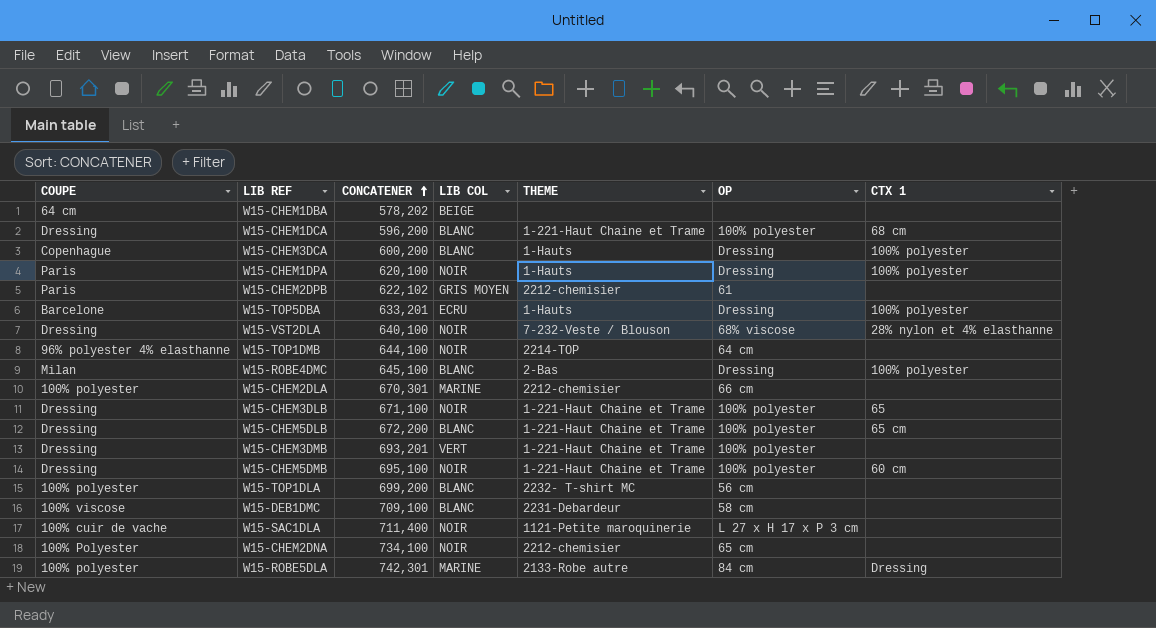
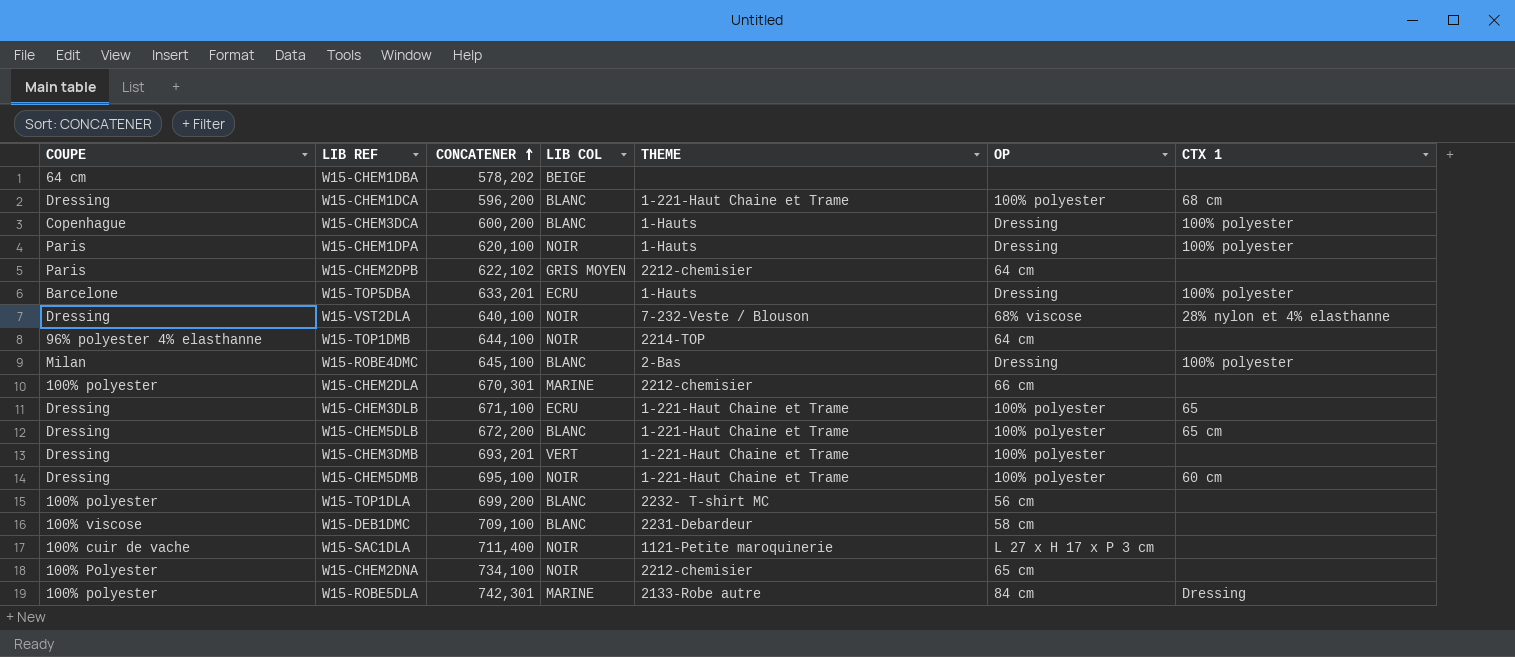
W15-CHEM2DPB | OP: 61 -> 64 cm
W15-CHEM3DLB | LIB COL: NOIR -> ECRU

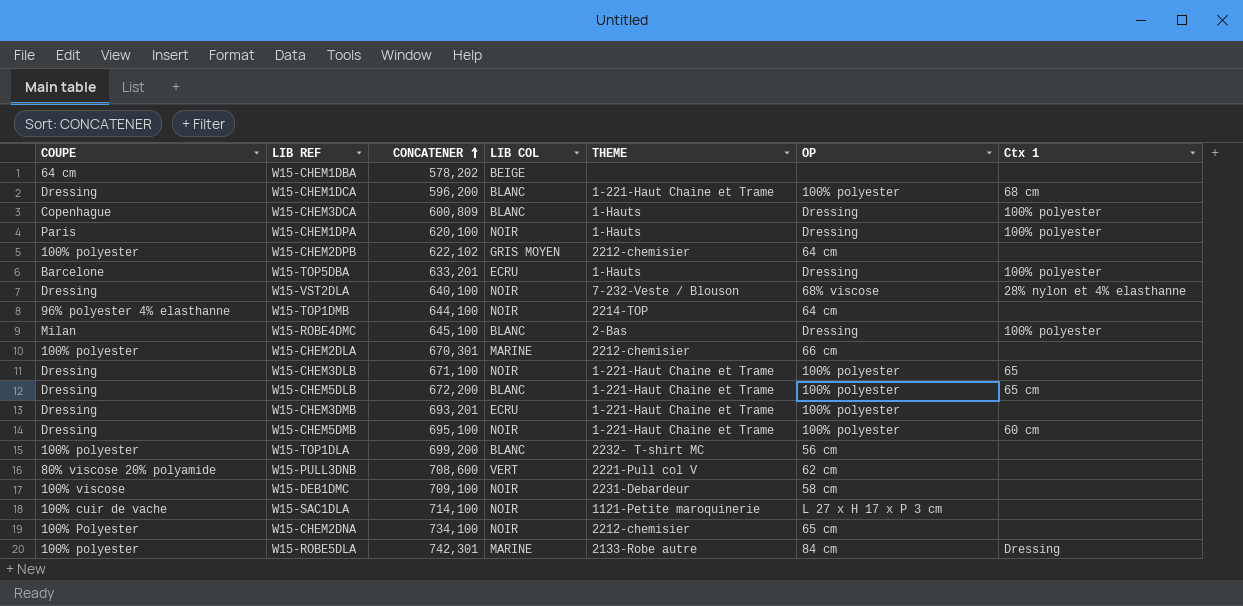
column name: CTX 1 -> Ctx 1
W15-CHEM3DCA | CONCATENER: 600,200 -> 600,809
W15-CHEM2DPB | COUPE: Paris -> 100% polyester
W15-CHEM3DLB | LIB COL: ECRU -> NOIR
W15-CHEM3DMB | LIB COL: VERT -> ECRU
row W15-PULL3DNB: none -> 80% viscose 20% polyamide | 708,600 | VERT | 2221-Pull col V | 62 cm | none
W15-DEB1DMC | LIB COL: BLANC -> NOIR
W15-SAC1DLA | CONCATENER: 711,400 -> 714,100

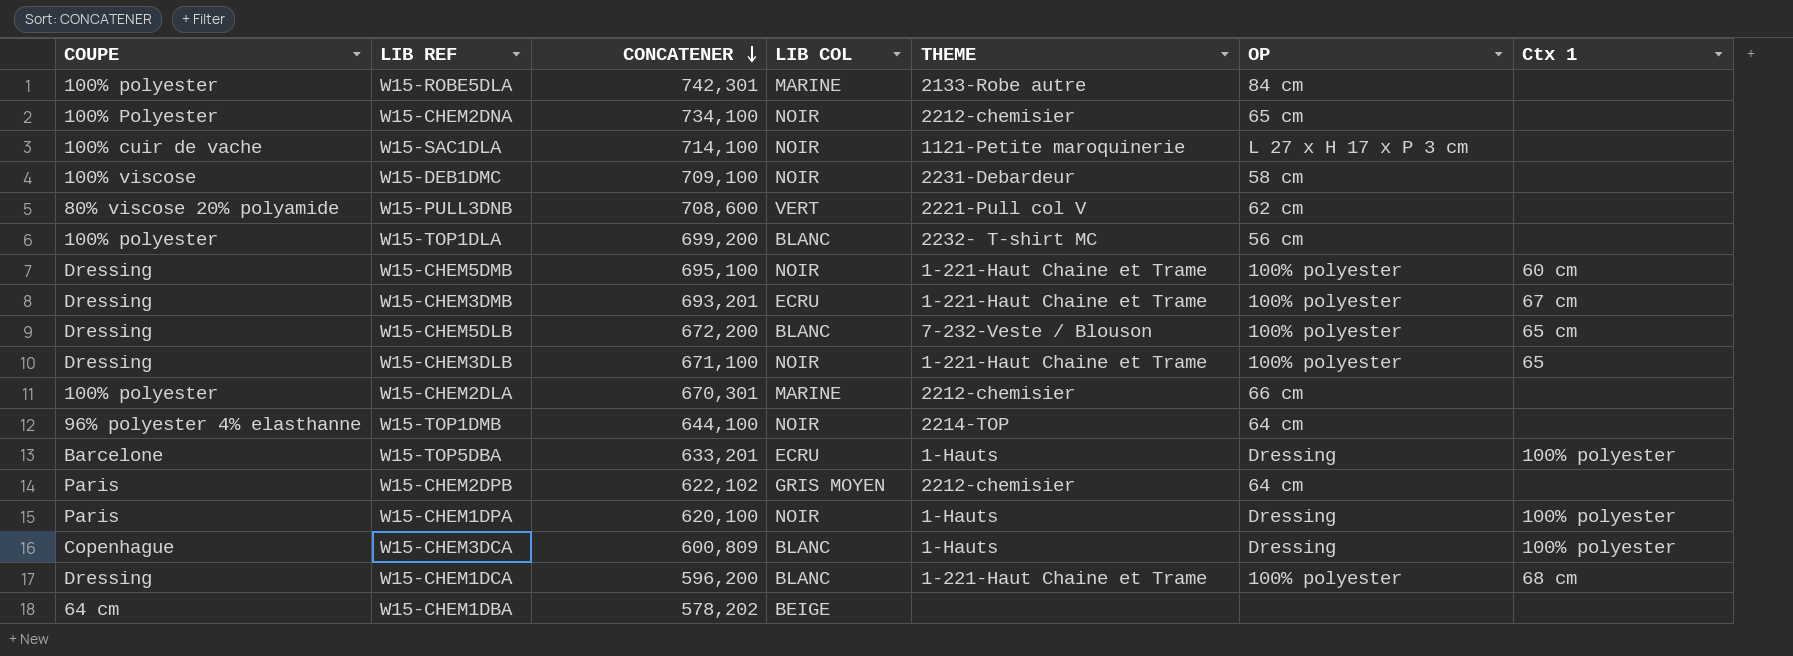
row order: CONCATENER ascending -> CONCATENER descending
row W15-VST2DLA: Dressing | 640,100 | NOIR | 7-232-Veste / Blouson | 68% viscose | 28% nylon et 4% elasthanne -> none
row W15-ROBE4DMC: Milan | 645,100 | BLANC | 2-Bas | Dressing | 100% polyester -> none
W15-ROBE5DLA | Ctx 1: Dressing -> none
W15-CHEM3DMB | Ctx 1: none -> 67 cm
W15-CHEM5DLB | THEME: 1-221-Haut Chaine et Trame -> 7-232-Veste / Blouson
W15-CHEM2DPB | COUPE: 100% polyester -> Paris

